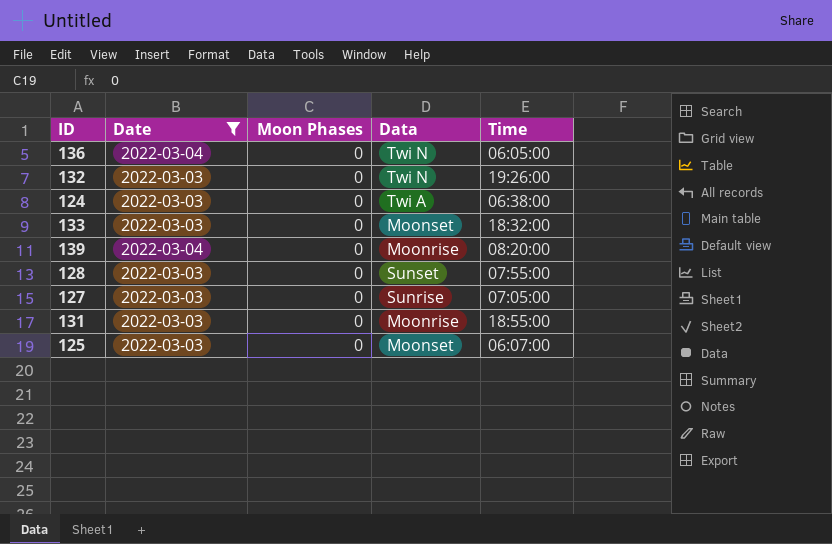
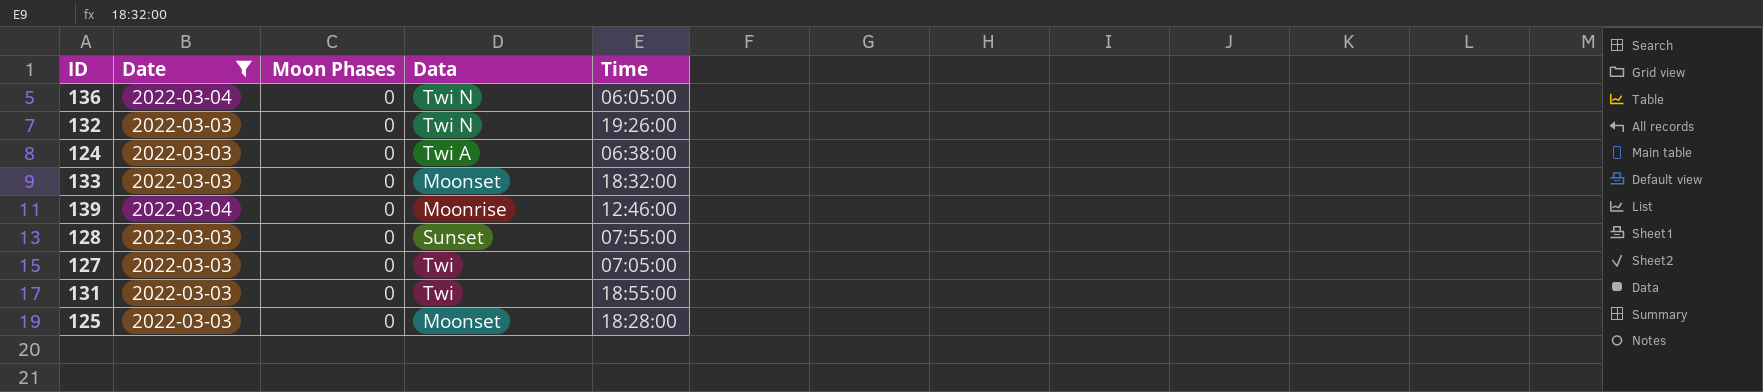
139 | Time: 08:20:00 -> 12:46:00
127 | Data: Sunrise -> Twi
131 | Data: Moonrise -> Twi
125 | Time: 06:07:00 -> 18:28:00

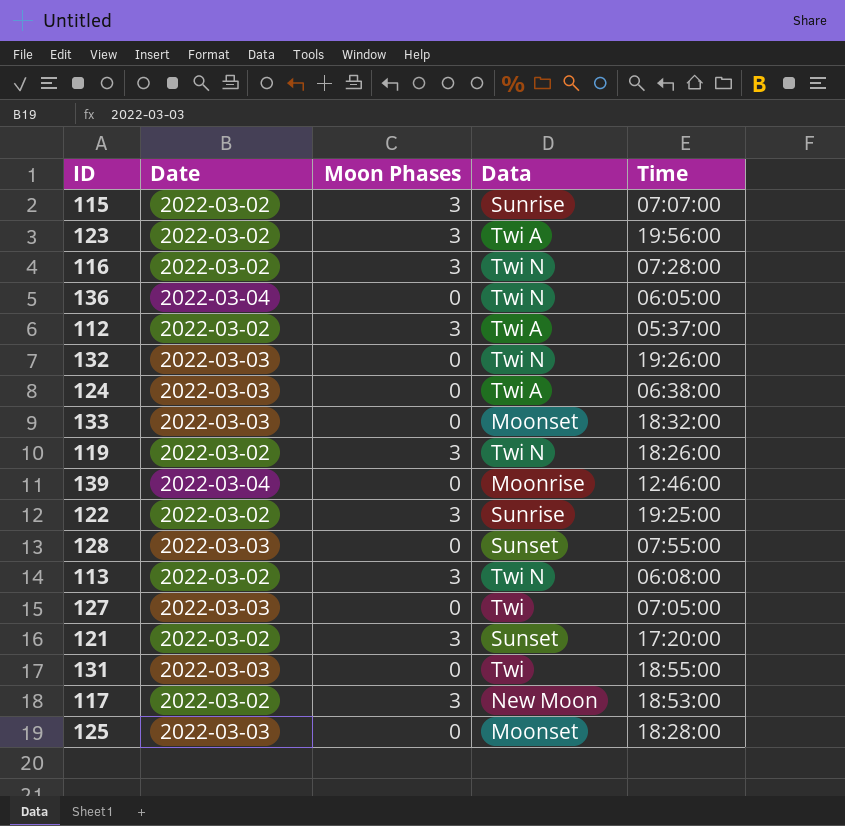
filter: Date != 2022-03-02 -> none

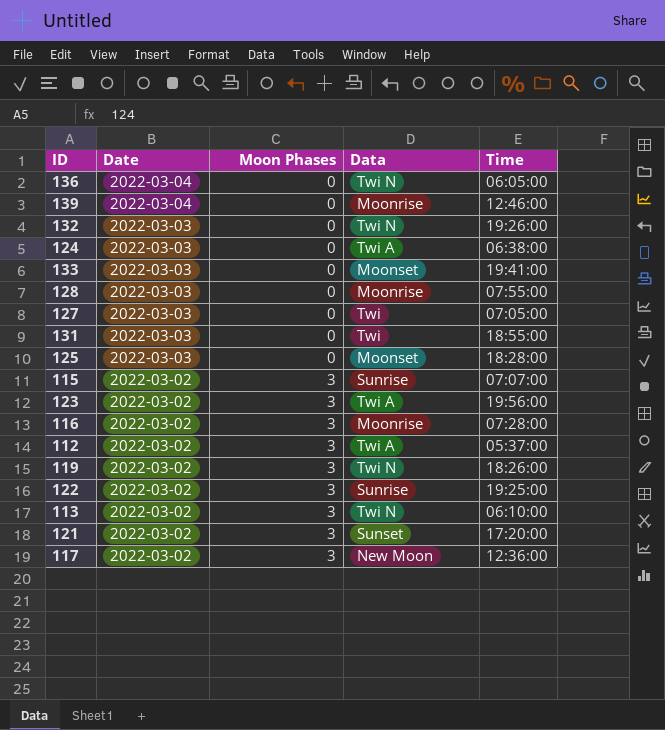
row order: none -> Date descending
133 | Time: 18:32:00 -> 19:41:00
128 | Data: Sunset -> Moonrise
116 | Data: Twi N -> Moonrise
113 | Time: 06:08:00 -> 06:10:00
117 | Time: 18:53:00 -> 12:36:00

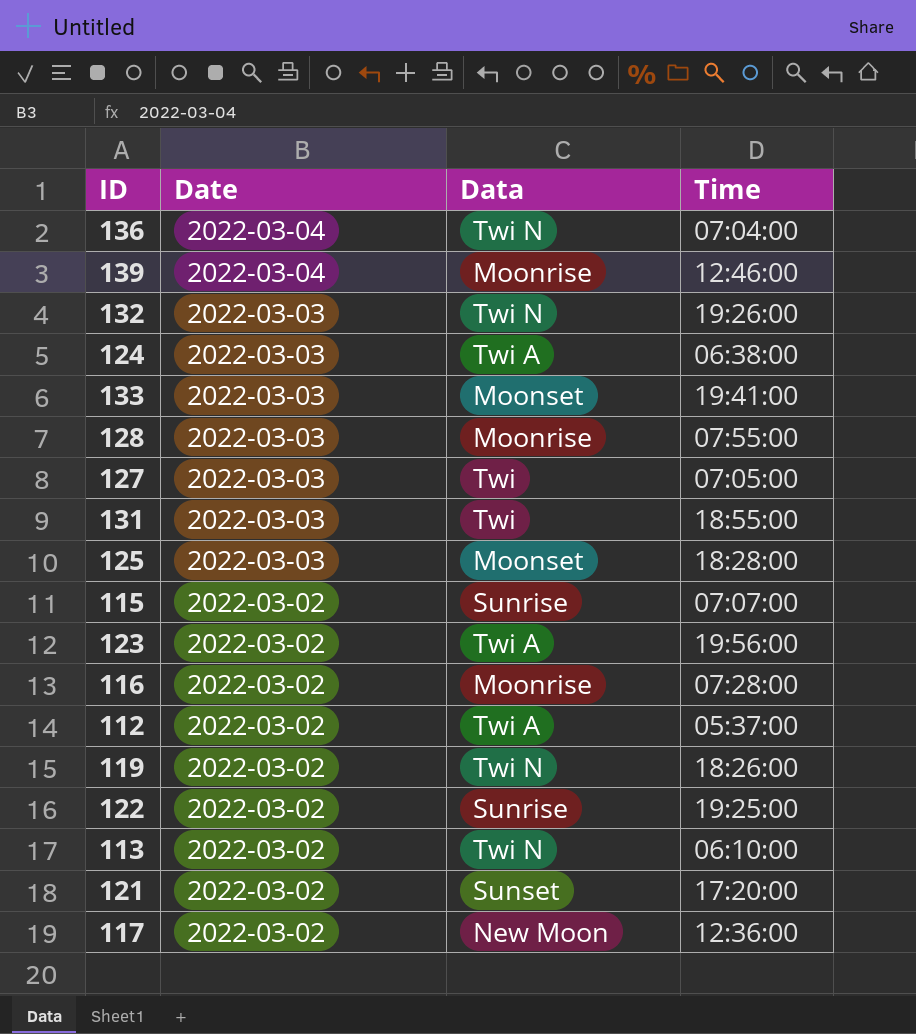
column Moon Phases | position: 3 -> none
136 | Time: 06:05:00 -> 07:04:00

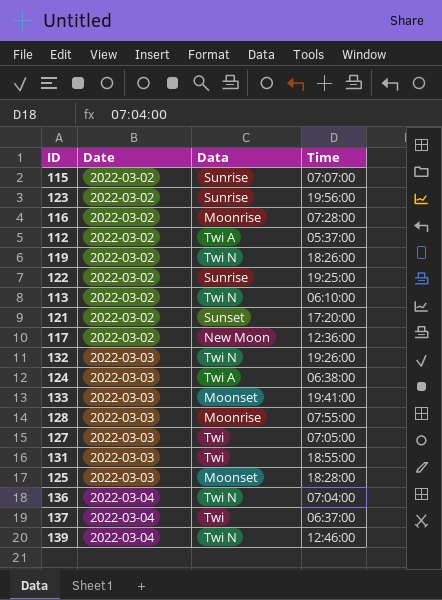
row order: Date descending -> Date ascending
123 | Data: Twi A -> Sunrise
row 137: none -> 2022-03-04 | Twi | 06:37:00
139 | Data: Moonrise -> Twi N

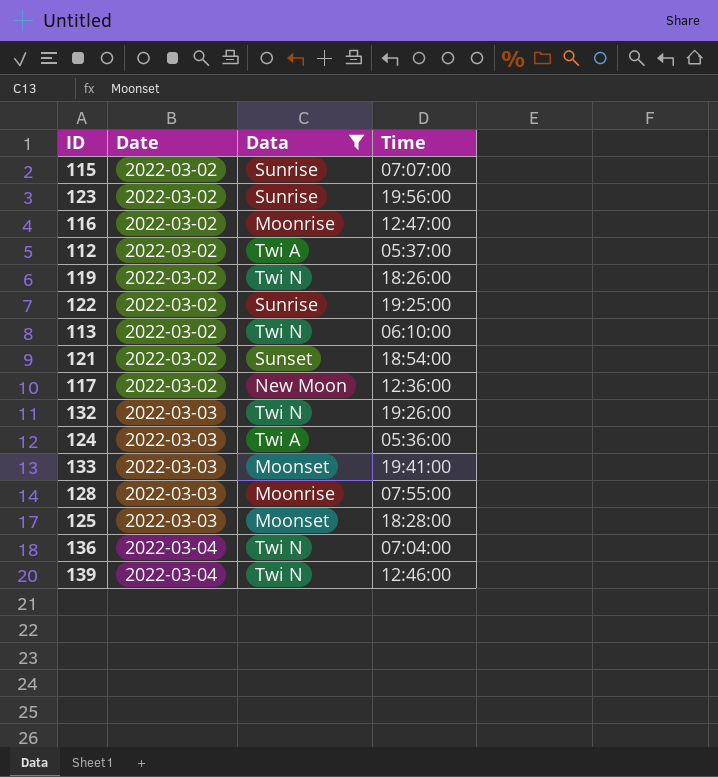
filter: none -> Data != Twi
116 | Time: 07:28:00 -> 12:47:00
121 | Time: 17:20:00 -> 18:54:00
124 | Time: 06:38:00 -> 05:36:00

